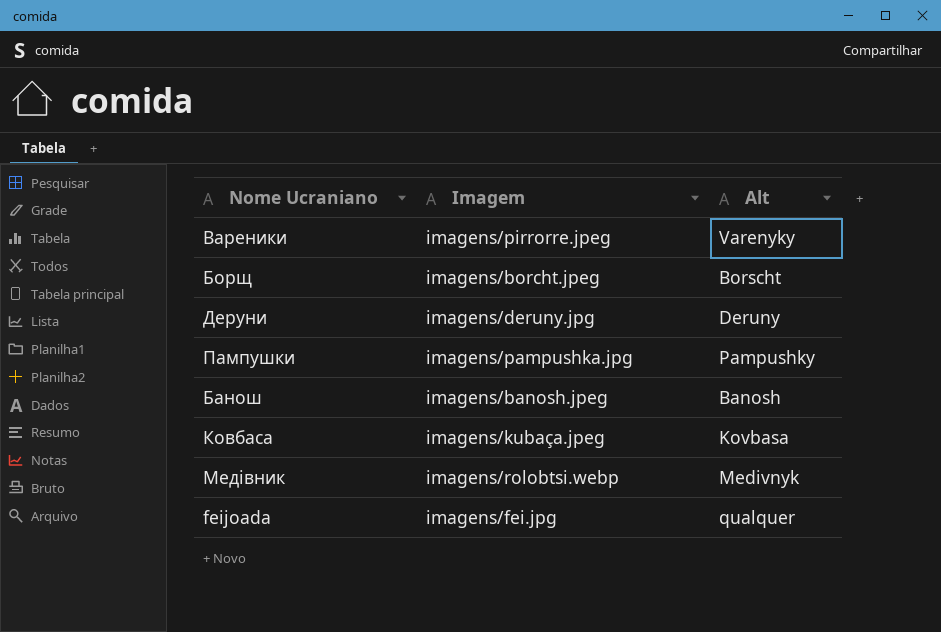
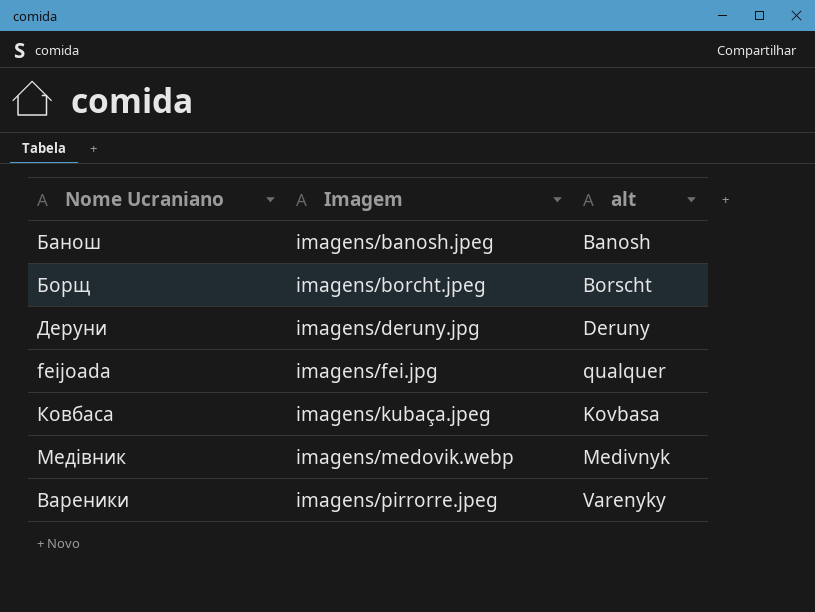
row order: none -> Imagem ascending
column name: Alt -> alt
row Пампушки: imagens/pampushka.jpg | Pampushky -> none
Медівник | Imagem: imagens/rolobtsi.webp -> imagens/medovik.webp

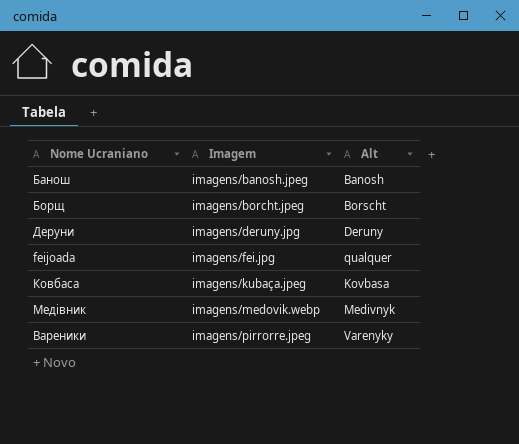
column name: alt -> Alt

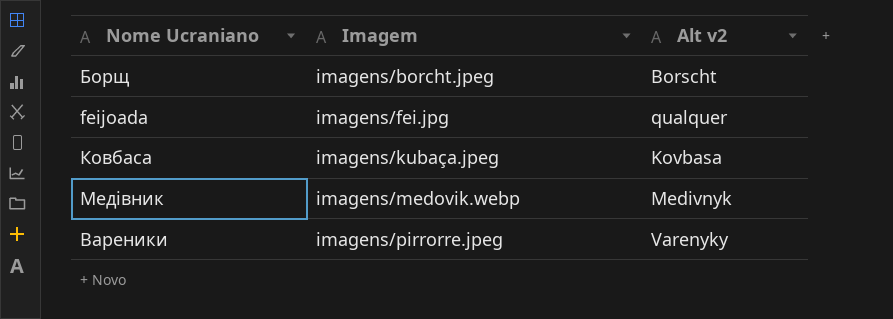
column name: Alt -> Alt v2
row Банош: imagens/banosh.jpeg | Banosh -> none
row Деруни: imagens/deruny.jpg | Deruny -> none

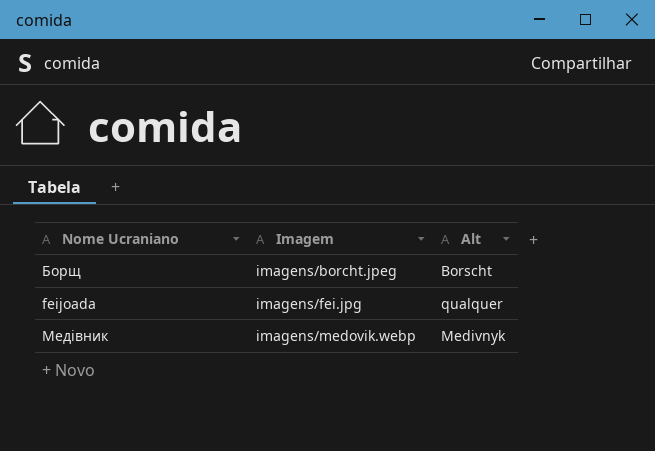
column name: Alt v2 -> Alt
row Ковбаса: imagens/kubaça.jpeg | Kovbasa -> none
row Вареники: imagens/pirrorre.jpeg | Varenyky -> none

